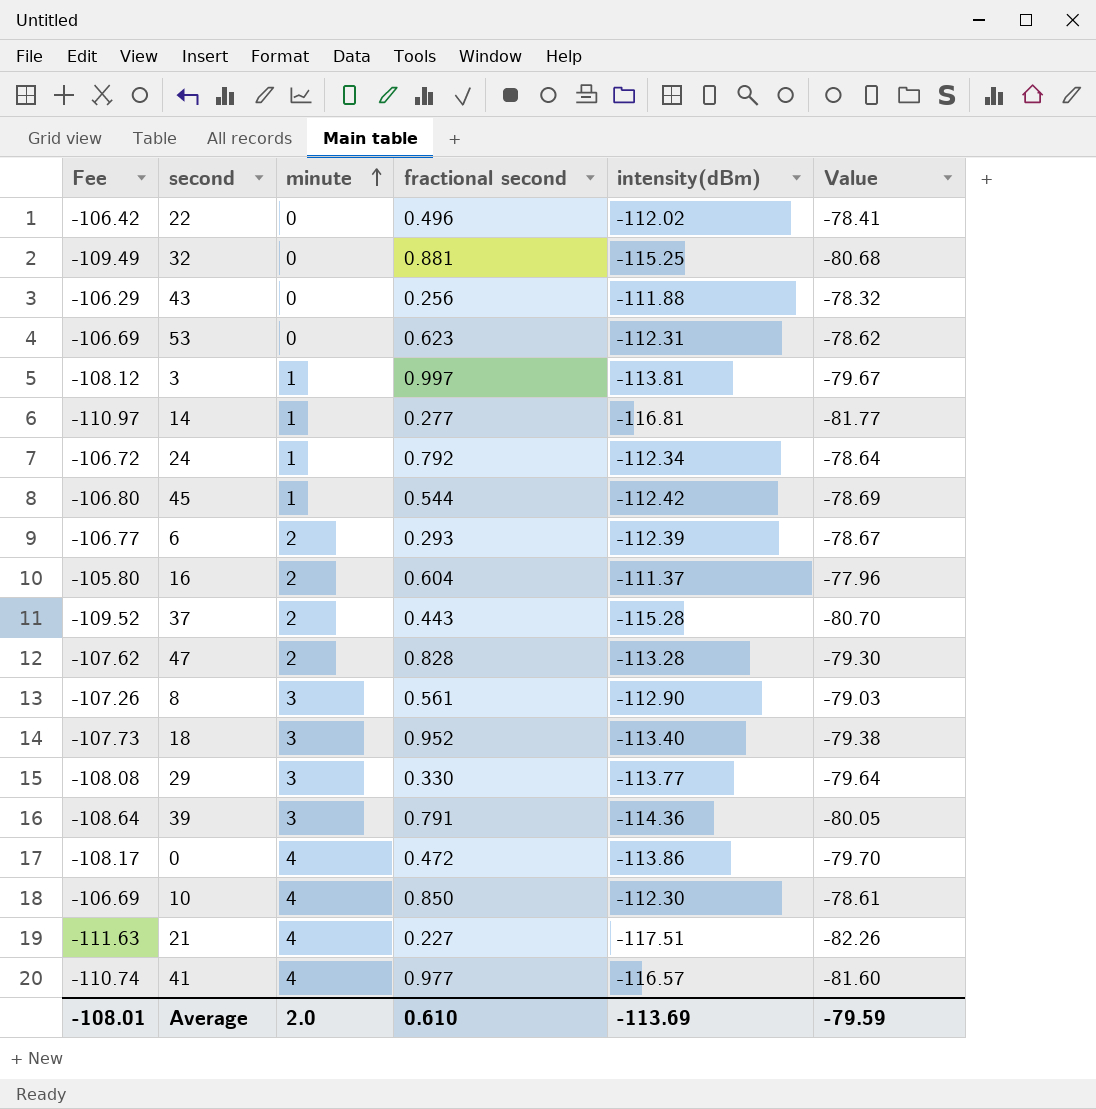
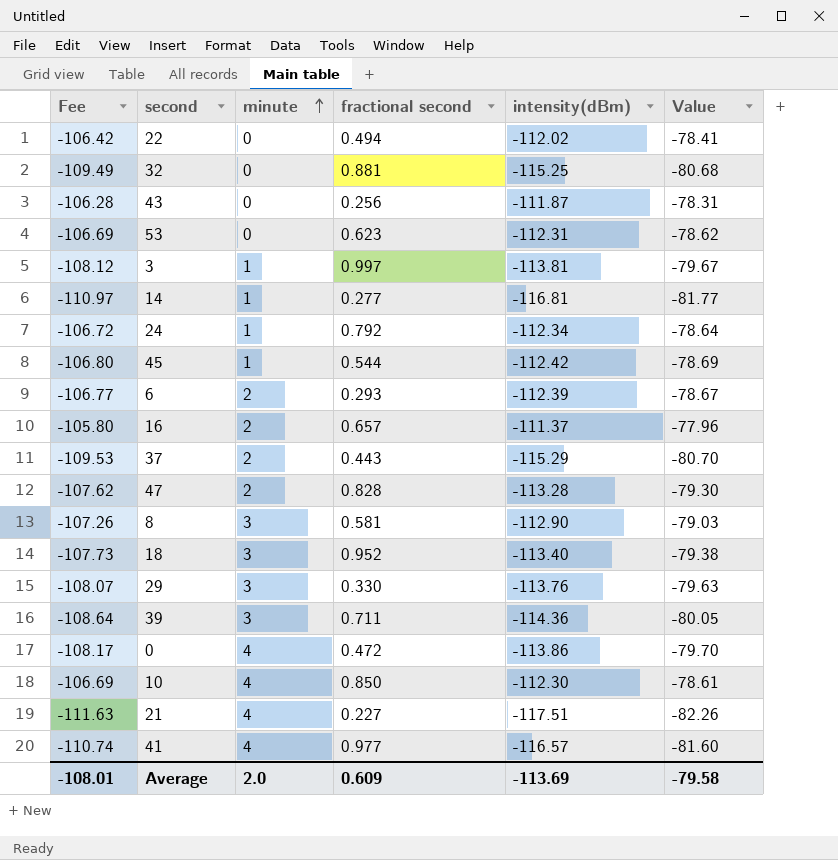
22 | fractional second: 0.496 -> 0.494
43 | Fee: -106.29 -> -106.28
43 | intensity(dBm): -111.88 -> -111.87
43 | Value: -78.32 -> -78.31
16 | fractional second: 0.604 -> 0.657
37 | Fee: -109.52 -> -109.53
37 | intensity(dBm): -115.28 -> -115.29
8 | fractional second: 0.561 -> 0.581
29 | Fee: -108.08 -> -108.07
29 | intensity(dBm): -113.77 -> -113.76
29 | Value: -79.64 -> -79.63
39 | fractional second: 0.791 -> 0.711
Average | fractional second: 0.610 -> 0.609
Average | Value: -79.59 -> -79.58

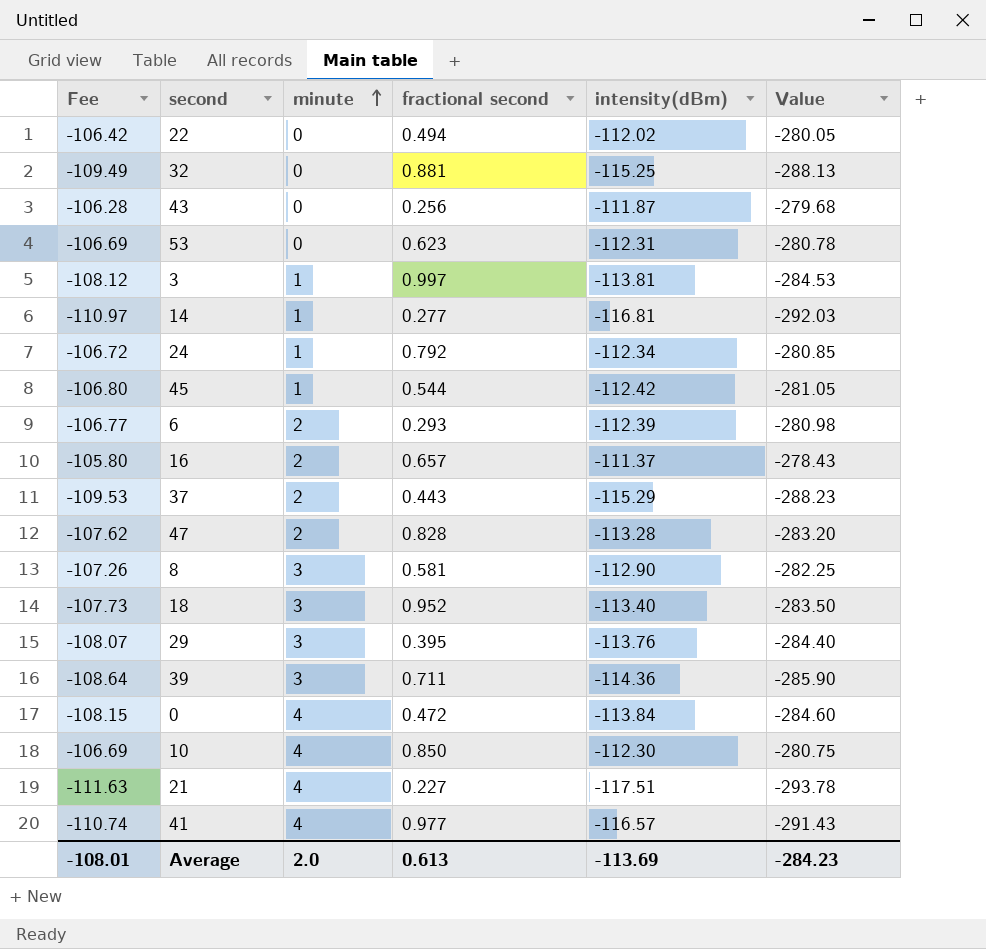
column Value | formula: [intensity(dBm)] * 0.7 -> [intensity(dBm)] * 2.5
29 | fractional second: 0.330 -> 0.395
0 | Fee: -108.17 -> -108.15
0 | intensity(dBm): -113.86 -> -113.84
Average | fractional second: 0.609 -> 0.613
Average | Value: -79.58 -> -284.23

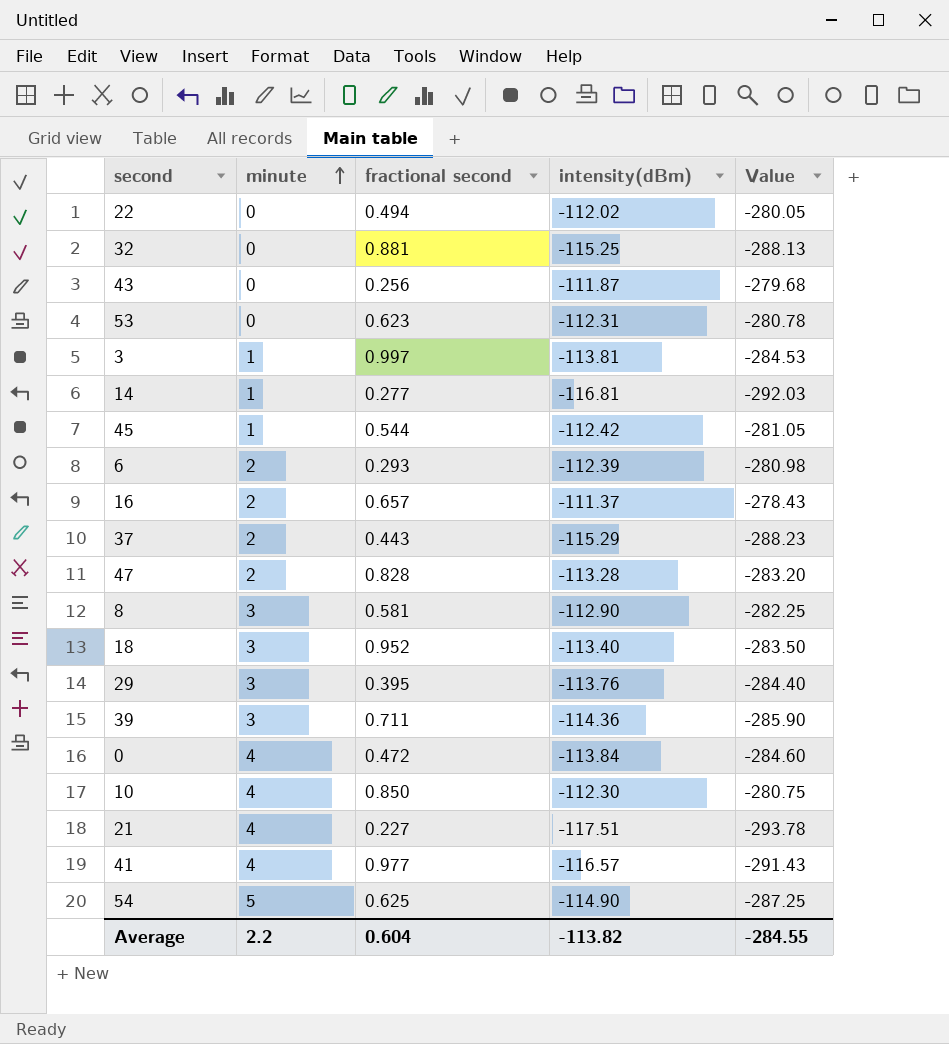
column Fee | formula: [intensity(dBm)] * 0.95 -> none
row 24: -106.72 | 1 | 0.792 | -112.34 | -280.85 -> none
row 54: none -> 5 | 0.625 | -114.90 | -287.25
Average | minute: 2.0 -> 2.2
Average | fractional second: 0.613 -> 0.604
Average | intensity(dBm): -113.69 -> -113.82
Average | Value: -284.23 -> -284.55

